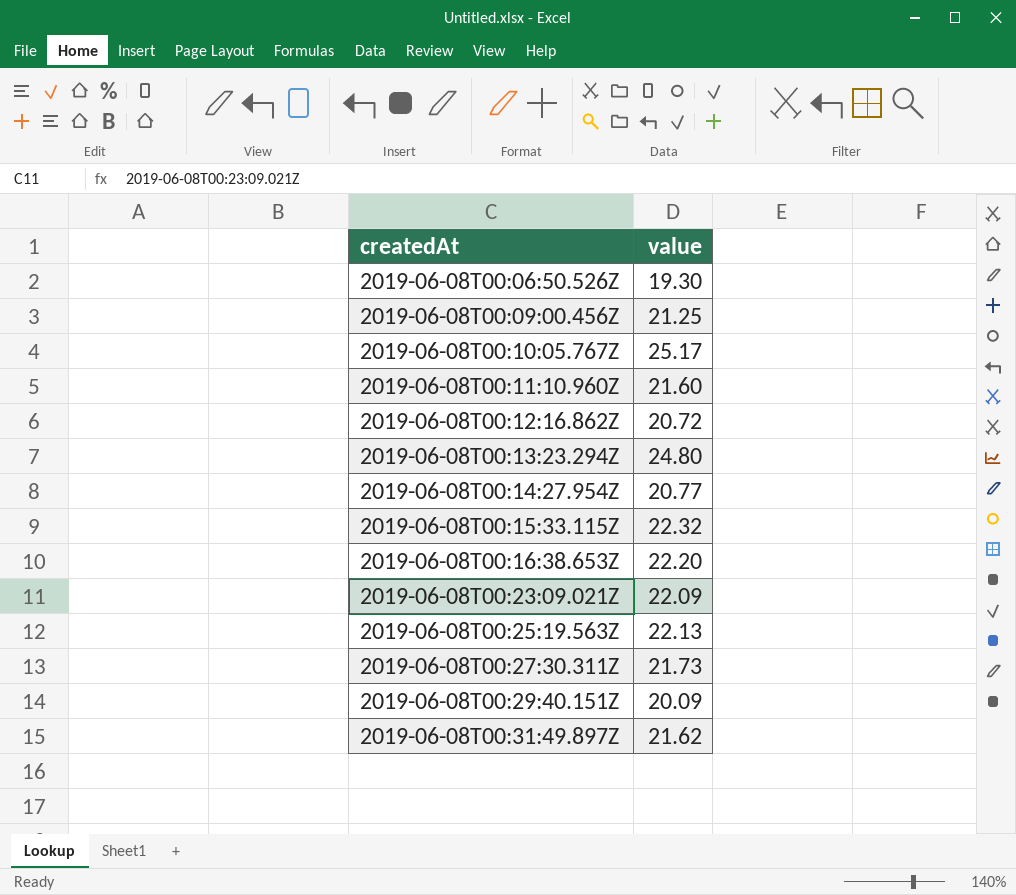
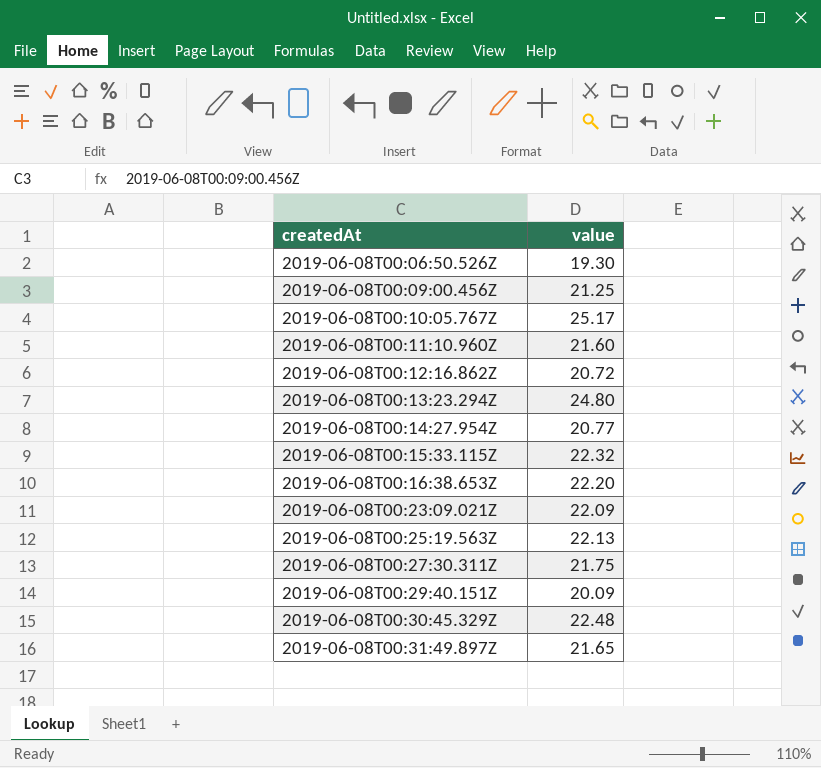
2019-06-08T00:27:30.311Z | value: 21.73 -> 21.75
row 2019-06-08T00:30:45.329Z: none -> 22.48
2019-06-08T00:31:49.897Z | value: 21.62 -> 21.65

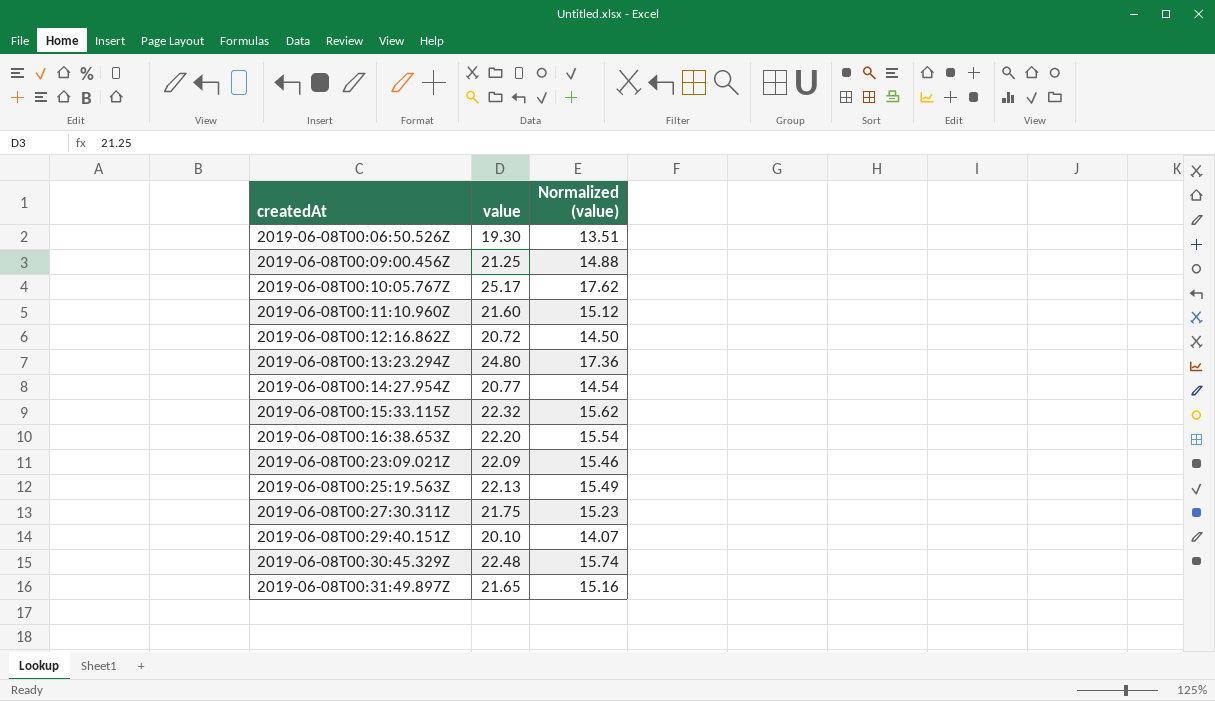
column Normalized (value) | formula: none -> [value] * 0.7
2019-06-08T00:29:40.151Z | value: 20.09 -> 20.10

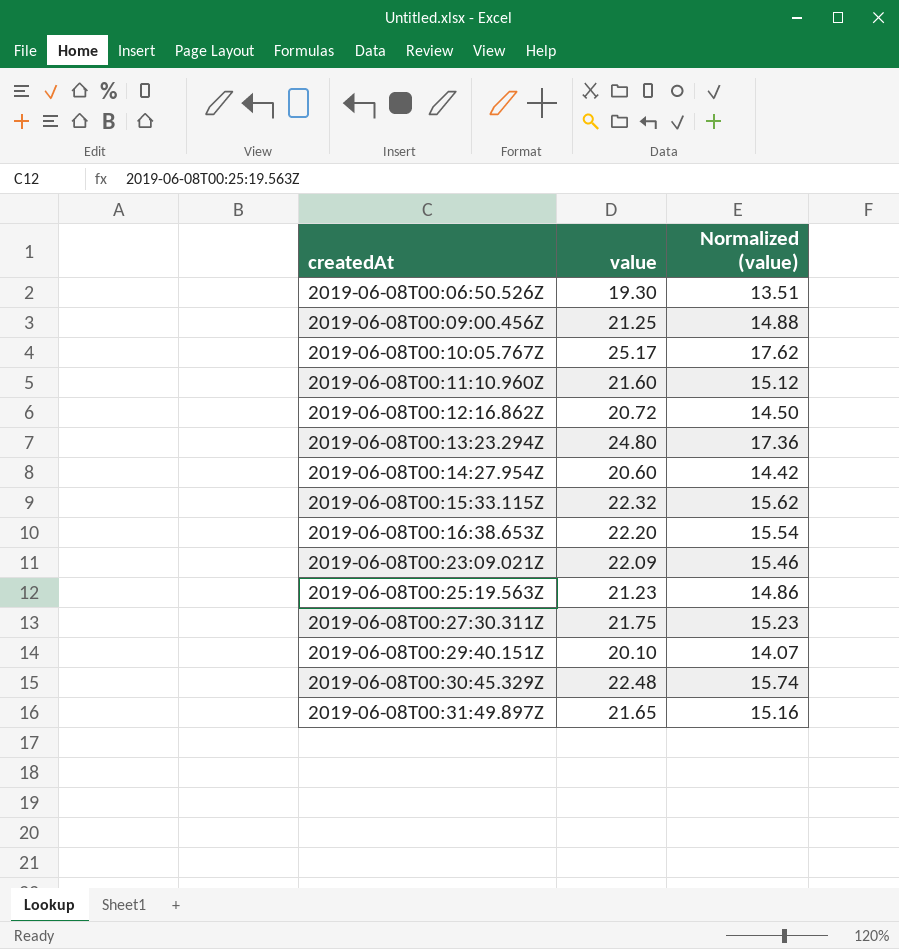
2019-06-08T00:14:27.954Z | value: 20.77 -> 20.60
2019-06-08T00:14:27.954Z | Normalized (value): 14.54 -> 14.42
2019-06-08T00:25:19.563Z | value: 22.13 -> 21.23
2019-06-08T00:25:19.563Z | Normalized (value): 15.49 -> 14.86

